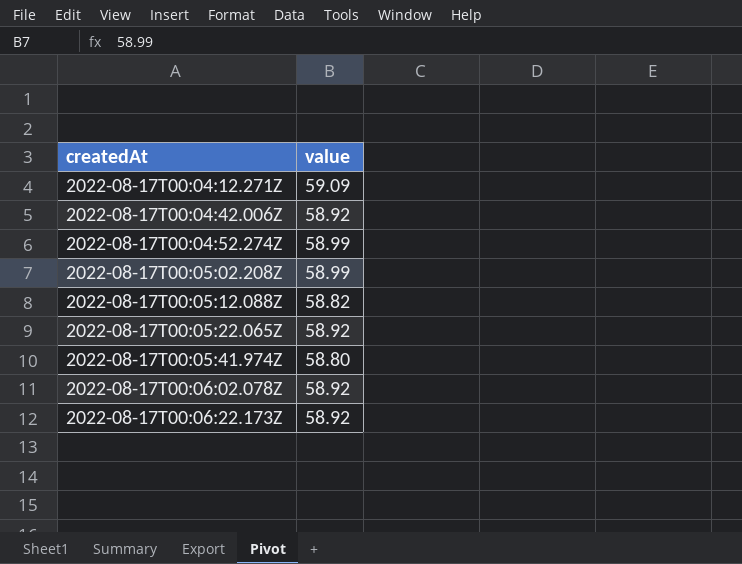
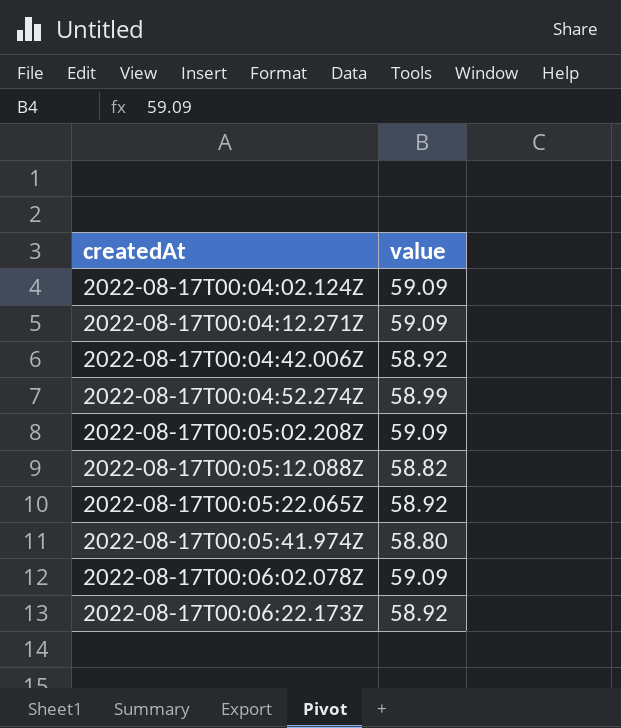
row 2022-08-17T00:04:02.124Z: none -> 59.09
2022-08-17T00:05:02.208Z | value: 58.99 -> 59.09
2022-08-17T00:06:02.078Z | value: 58.92 -> 59.09

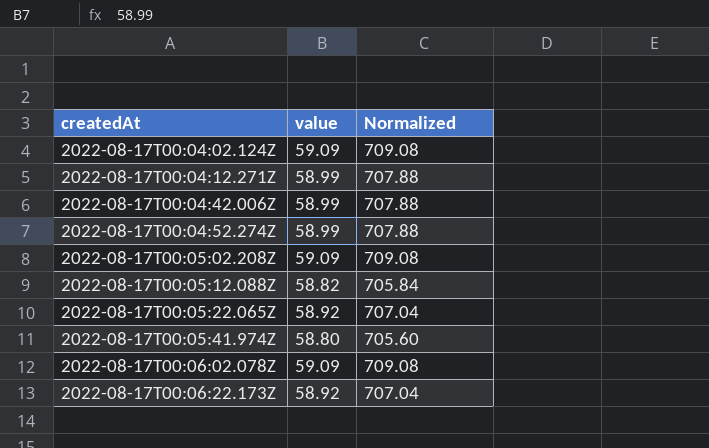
column Normalized | formula: none -> [value] * 12
2022-08-17T00:04:12.271Z | value: 59.09 -> 58.99
2022-08-17T00:04:42.006Z | value: 58.92 -> 58.99

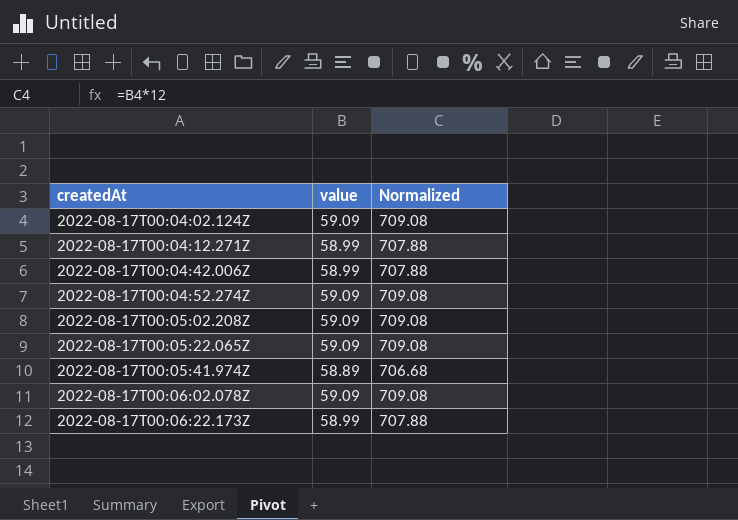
row 2022-08-17T00:05:12.088Z: 58.82 | 705.84 -> none
2022-08-17T00:04:52.274Z | value: 58.99 -> 59.09
2022-08-17T00:04:52.274Z | Normalized: 707.88 -> 709.08
2022-08-17T00:05:22.065Z | value: 58.92 -> 59.09
2022-08-17T00:05:22.065Z | Normalized: 707.04 -> 709.08
2022-08-17T00:05:41.974Z | value: 58.80 -> 58.89
2022-08-17T00:05:41.974Z | Normalized: 705.60 -> 706.68
2022-08-17T00:06:22.173Z | value: 58.92 -> 58.99
2022-08-17T00:06:22.173Z | Normalized: 707.04 -> 707.88

